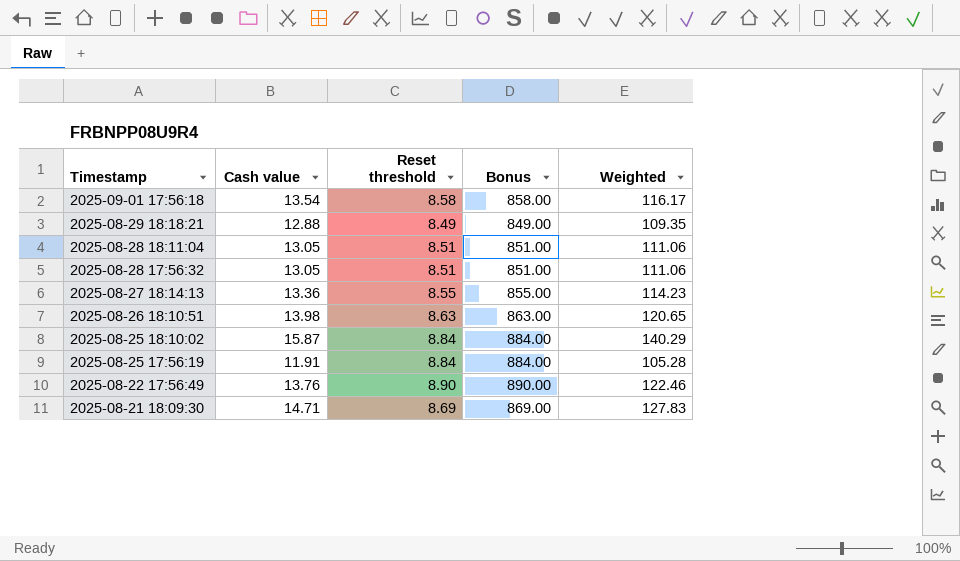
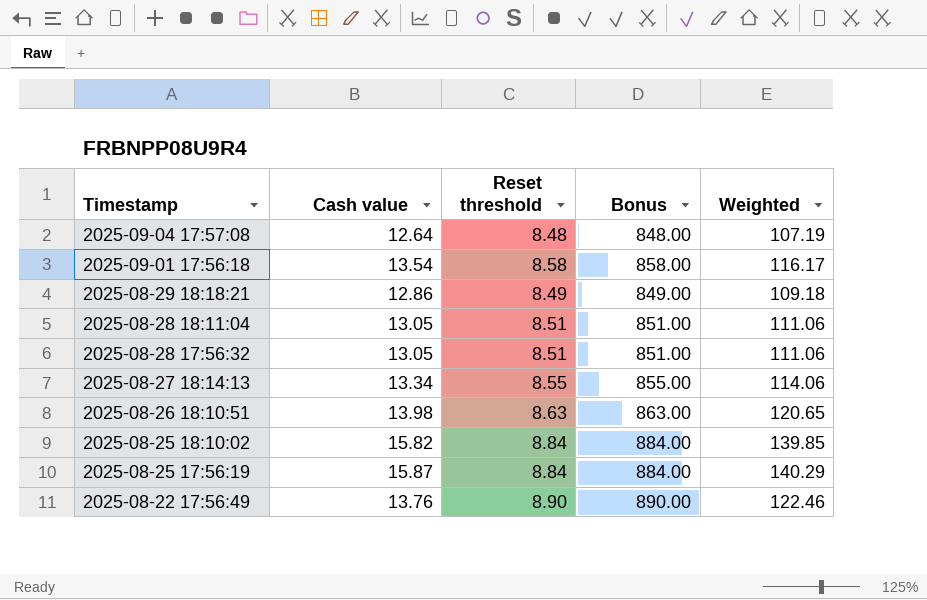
row 2025-08-21 18:09:30: 14.71 | 8.69 | 869.00 | 127.83 -> none
row 2025-09-04 17:57:08: none -> 12.64 | 8.48 | 848.00 | 107.19
2025-08-29 18:18:21 | Cash value: 12.88 -> 12.86
2025-08-29 18:18:21 | Weighted: 109.35 -> 109.18
2025-08-27 18:14:13 | Cash value: 13.36 -> 13.34
2025-08-27 18:14:13 | Weighted: 114.23 -> 114.06
2025-08-25 18:10:02 | Cash value: 15.87 -> 15.82
2025-08-25 18:10:02 | Weighted: 140.29 -> 139.85
2025-08-25 17:56:19 | Cash value: 11.91 -> 15.87
2025-08-25 17:56:19 | Weighted: 105.28 -> 140.29

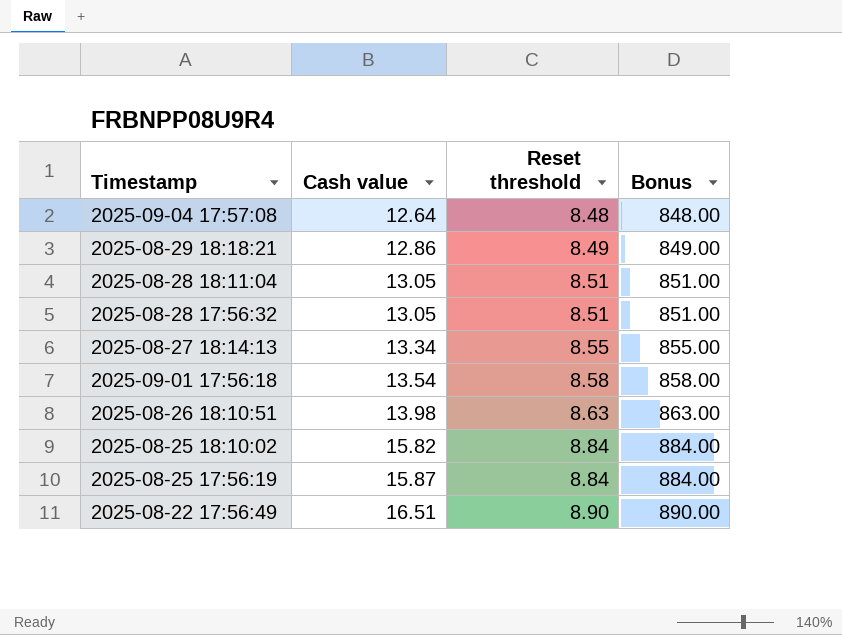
row order: Timestamp descending -> Cash value ascending
column Weighted | formula: [Cash value] * [Reset threshold] -> none
2025-08-22 17:56:49 | Cash value: 13.76 -> 16.51

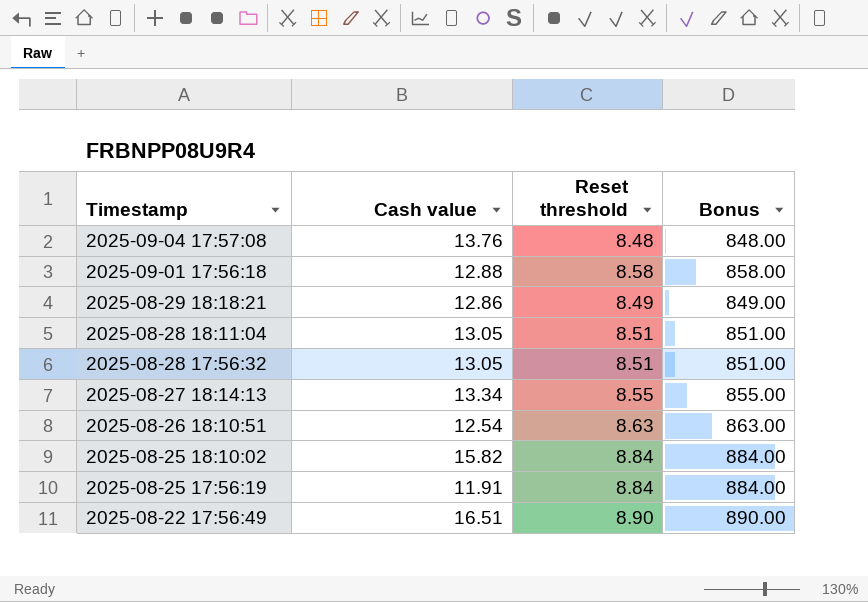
row order: Cash value ascending -> Timestamp descending
2025-09-04 17:57:08 | Cash value: 12.64 -> 13.76
2025-09-01 17:56:18 | Cash value: 13.54 -> 12.88
2025-08-26 18:10:51 | Cash value: 13.98 -> 12.54
2025-08-25 17:56:19 | Cash value: 15.87 -> 11.91

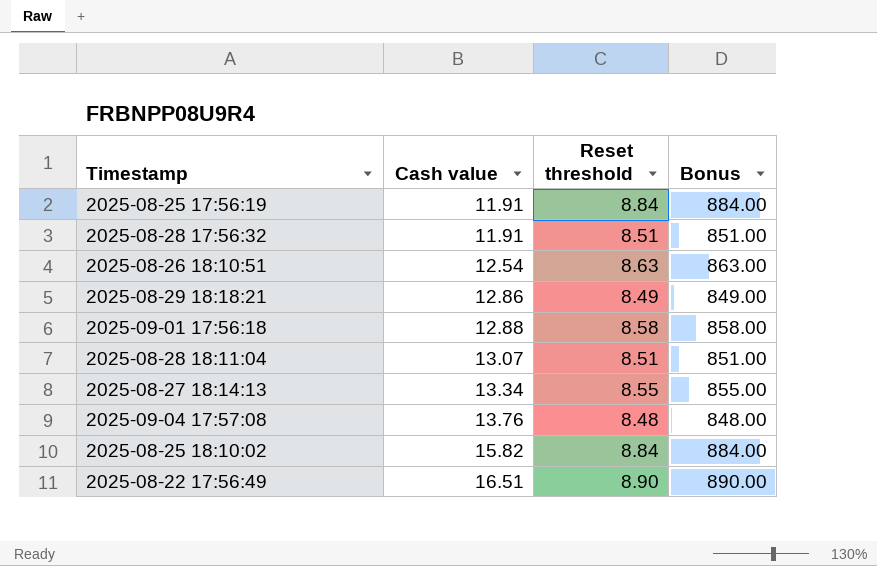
row order: Timestamp descending -> Cash value ascending
2025-08-28 17:56:32 | Cash value: 13.05 -> 11.91
2025-08-28 18:11:04 | Cash value: 13.05 -> 13.07

